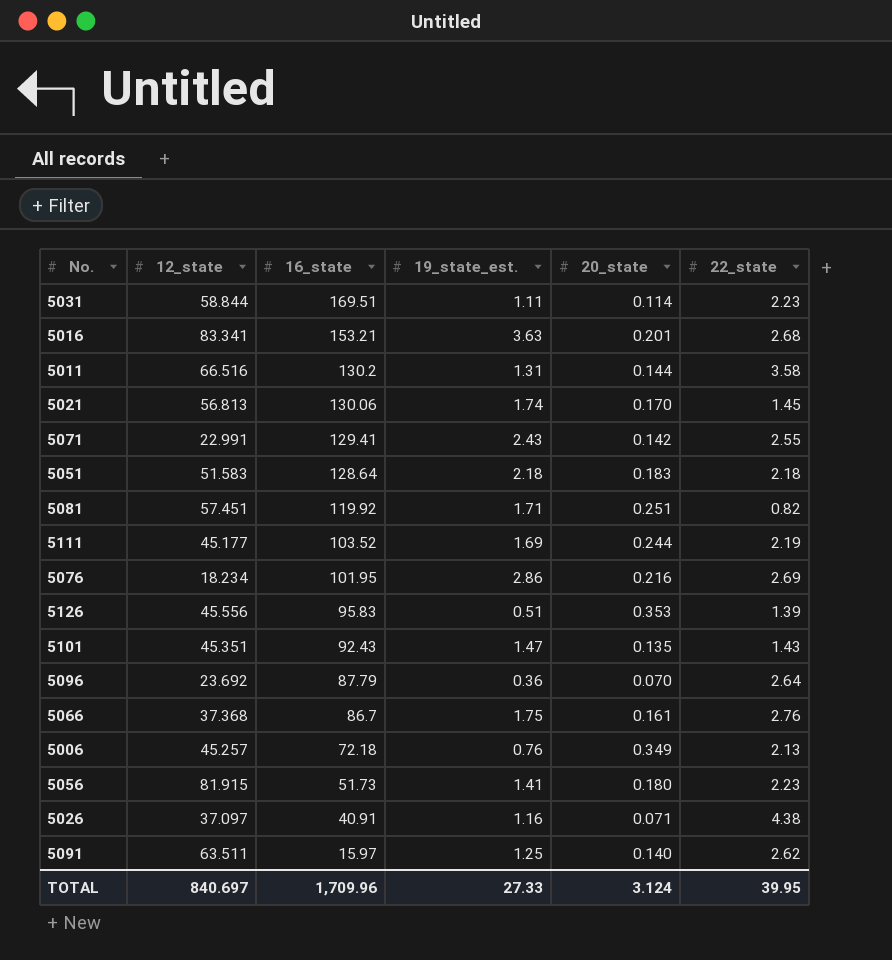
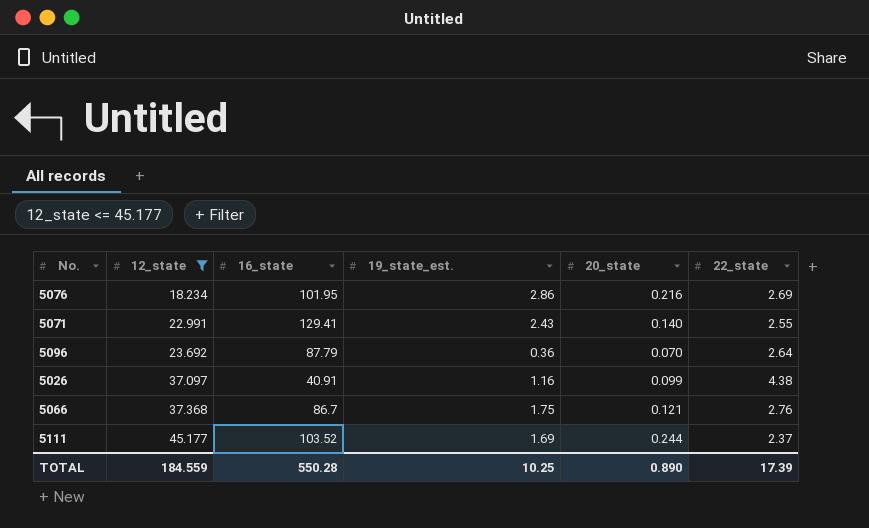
filter: none -> 12_state <= 45.177
row order: 16_state descending -> 12_state ascending
5071 | 20_state: 0.142 -> 0.140
5026 | 20_state: 0.071 -> 0.099
5066 | 20_state: 0.161 -> 0.121
5111 | 22_state: 2.19 -> 2.37
TOTAL | 12_state: 840.697 -> 184.559
TOTAL | 16_state: 1,709.96 -> 550.28
TOTAL | 19_state_est.: 27.33 -> 10.25
TOTAL | 20_state: 3.124 -> 0.890
TOTAL | 22_state: 39.95 -> 17.39

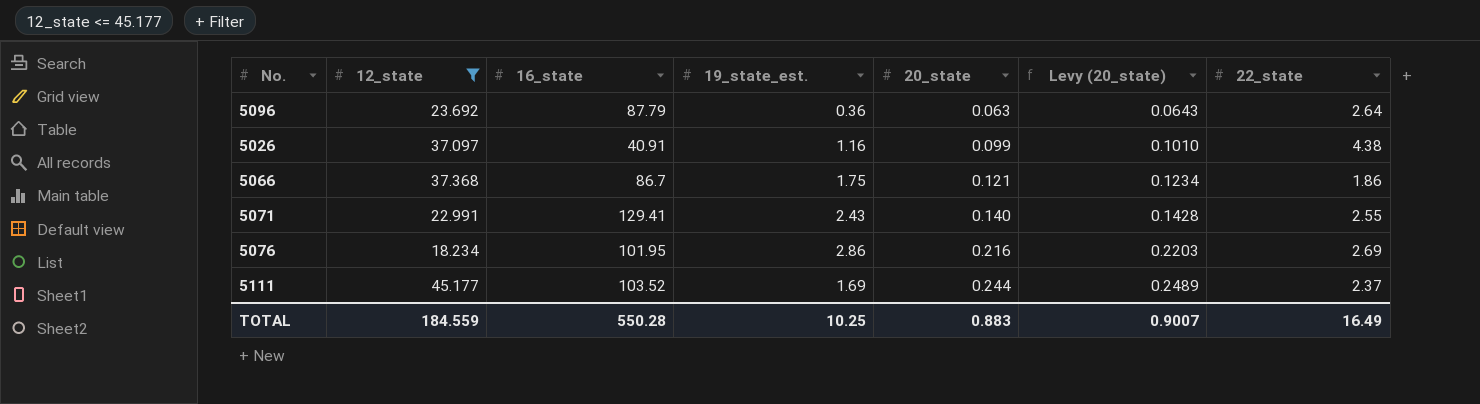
row order: 12_state ascending -> 20_state ascending
column Levy (20_state) | formula: none -> [20_state] * 1.02
5096 | 20_state: 0.070 -> 0.063
5066 | 22_state: 2.76 -> 1.86
TOTAL | 20_state: 0.890 -> 0.883
TOTAL | 22_state: 17.39 -> 16.49

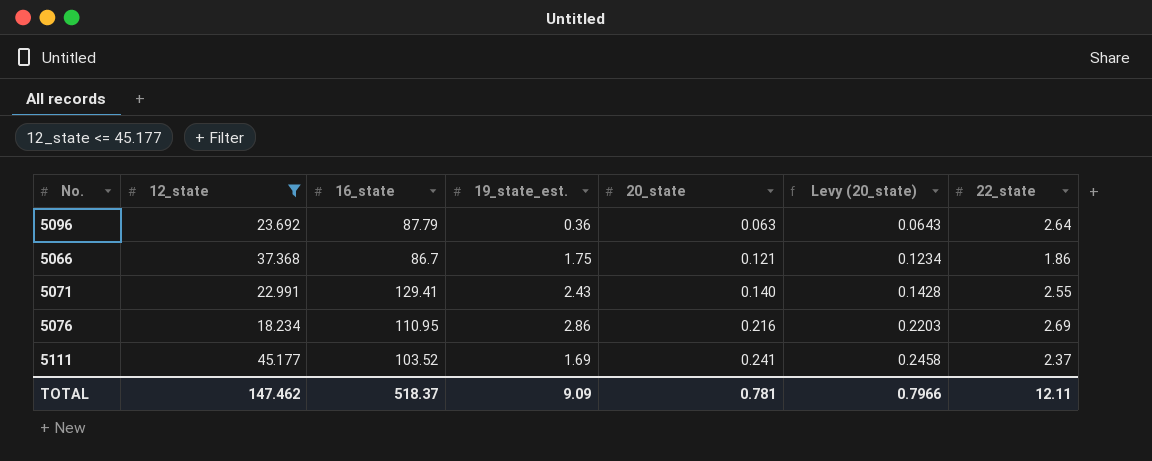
row 5026: 37.097 | 40.91 | 1.16 | 0.099 | 0.1010 | 4.38 -> none
5076 | 16_state: 101.95 -> 110.95
5111 | 20_state: 0.244 -> 0.241
5111 | Levy (20_state): 0.2489 -> 0.2458
TOTAL | 12_state: 184.559 -> 147.462
TOTAL | 16_state: 550.28 -> 518.37
TOTAL | 19_state_est.: 10.25 -> 9.09
TOTAL | 20_state: 0.883 -> 0.781
TOTAL | Levy (20_state): 0.9007 -> 0.7966
TOTAL | 22_state: 16.49 -> 12.11

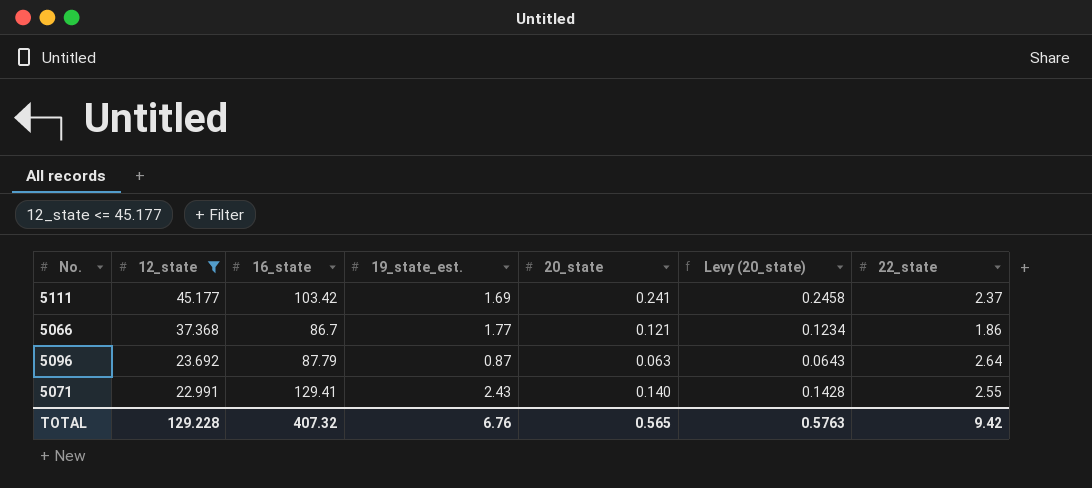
row order: 20_state ascending -> 12_state descending
row 5076: 18.234 | 110.95 | 2.86 | 0.216 | 0.2203 | 2.69 -> none
5111 | 16_state: 103.52 -> 103.42
5066 | 19_state_est.: 1.75 -> 1.77
5096 | 19_state_est.: 0.36 -> 0.87
TOTAL | 12_state: 147.462 -> 129.228
TOTAL | 16_state: 518.37 -> 407.32
TOTAL | 19_state_est.: 9.09 -> 6.76
TOTAL | 20_state: 0.781 -> 0.565
TOTAL | Levy (20_state): 0.7966 -> 0.5763
TOTAL | 22_state: 12.11 -> 9.42

